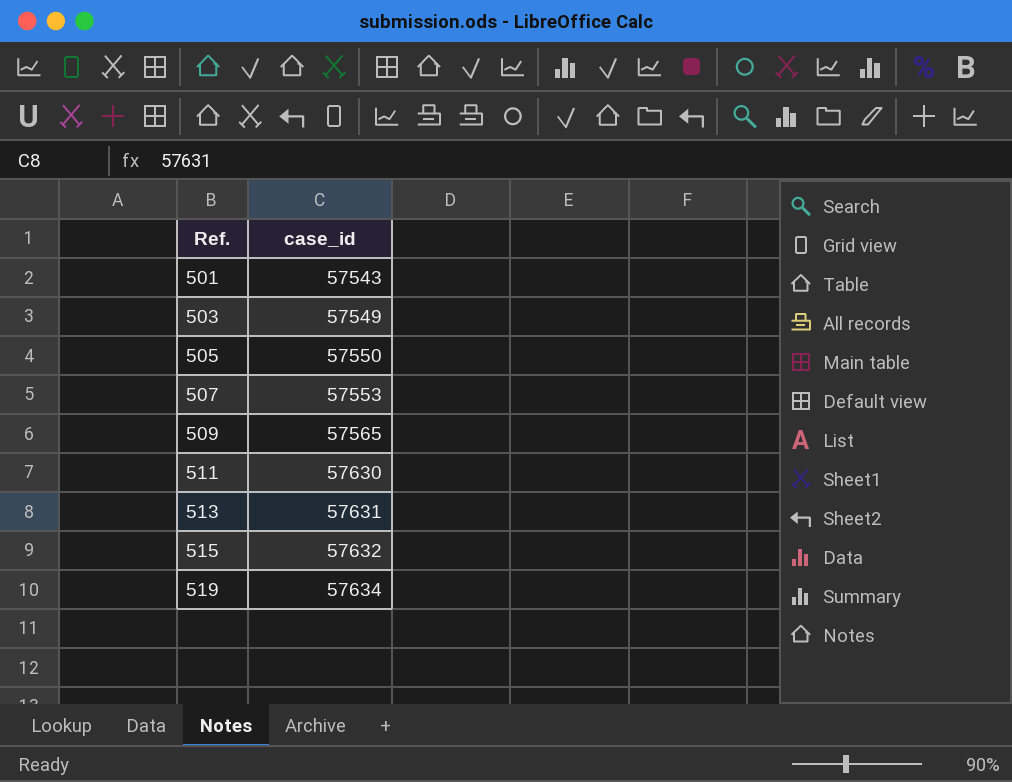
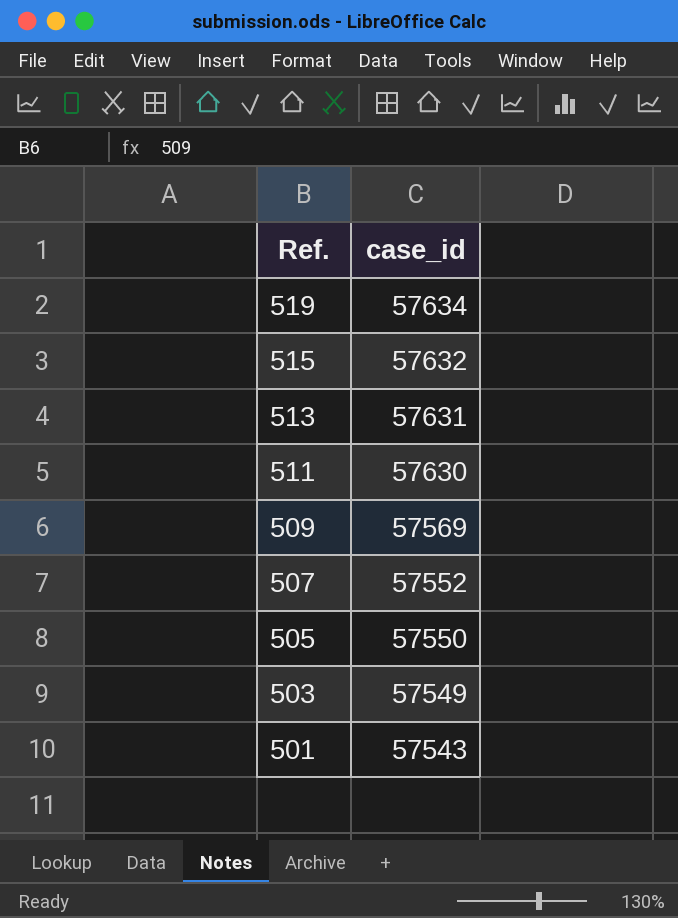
row order: Ref. ascending -> Ref. descending
509 | case_id: 57565 -> 57569
507 | case_id: 57553 -> 57552

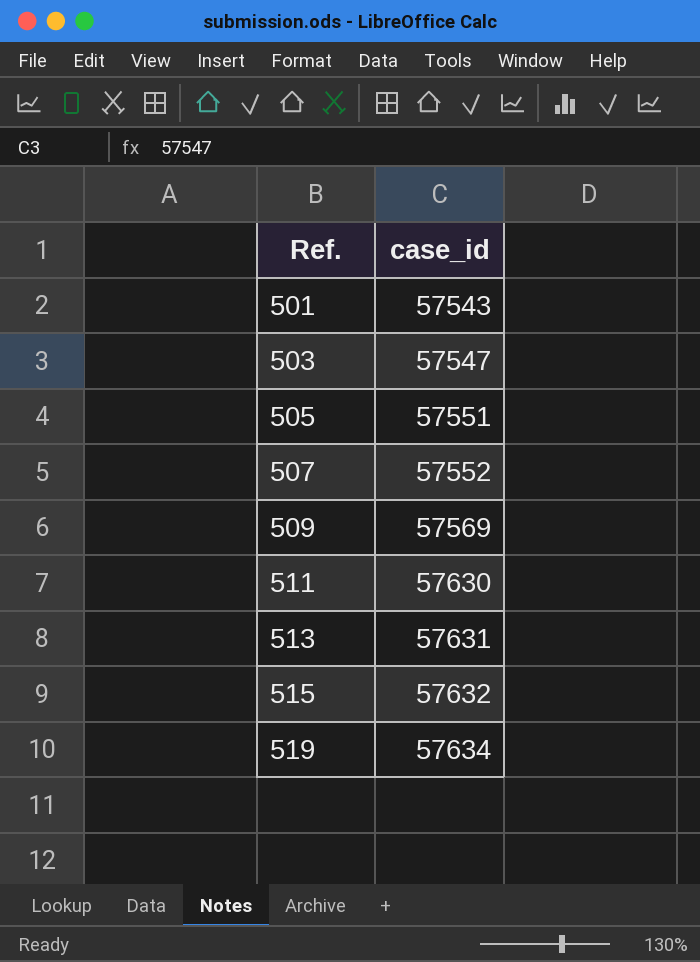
row order: Ref. descending -> Ref. ascending
503 | case_id: 57549 -> 57547
505 | case_id: 57550 -> 57551

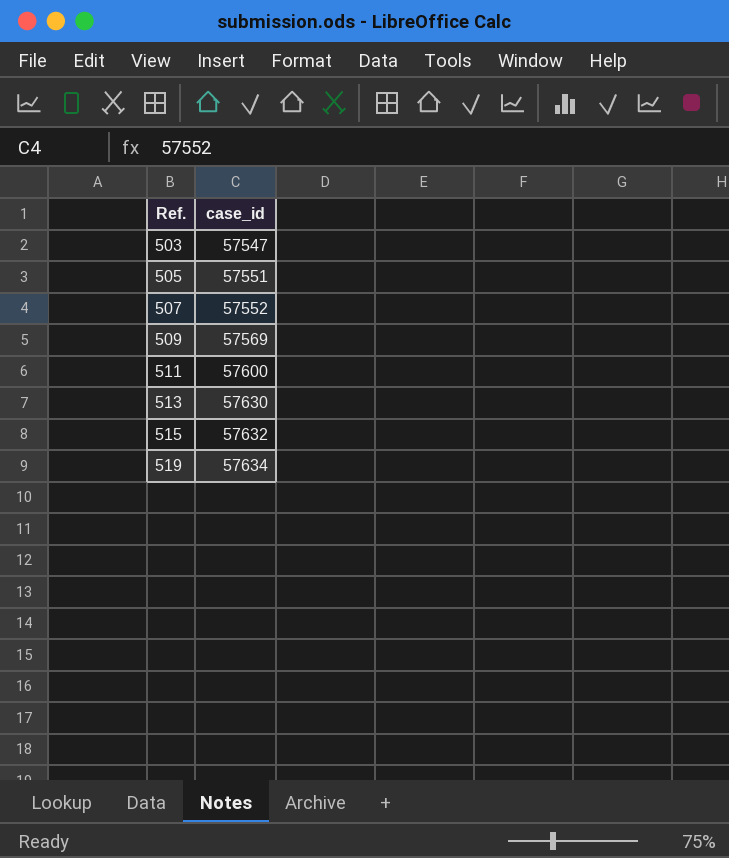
row 501: 57543 -> none
511 | case_id: 57630 -> 57600
513 | case_id: 57631 -> 57630

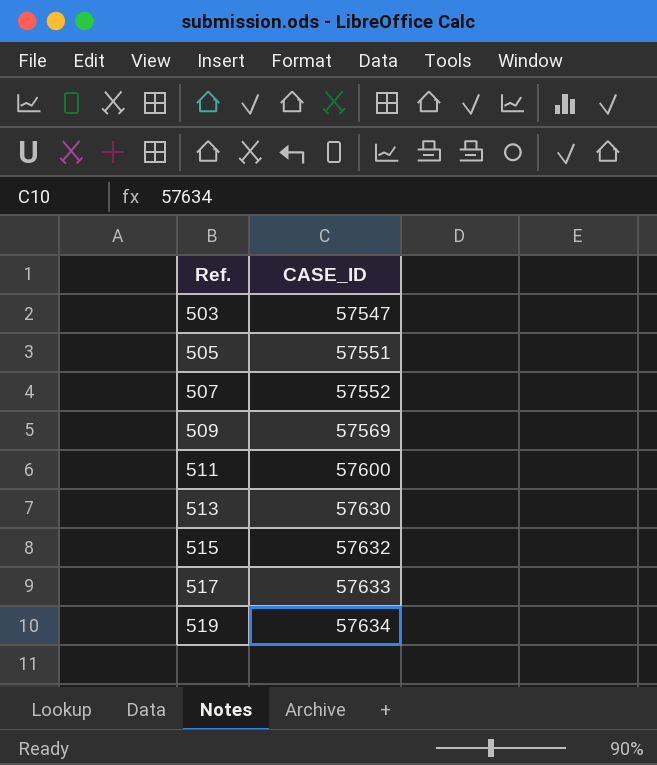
column name: case_id -> CASE_ID
row 517: none -> 57633

